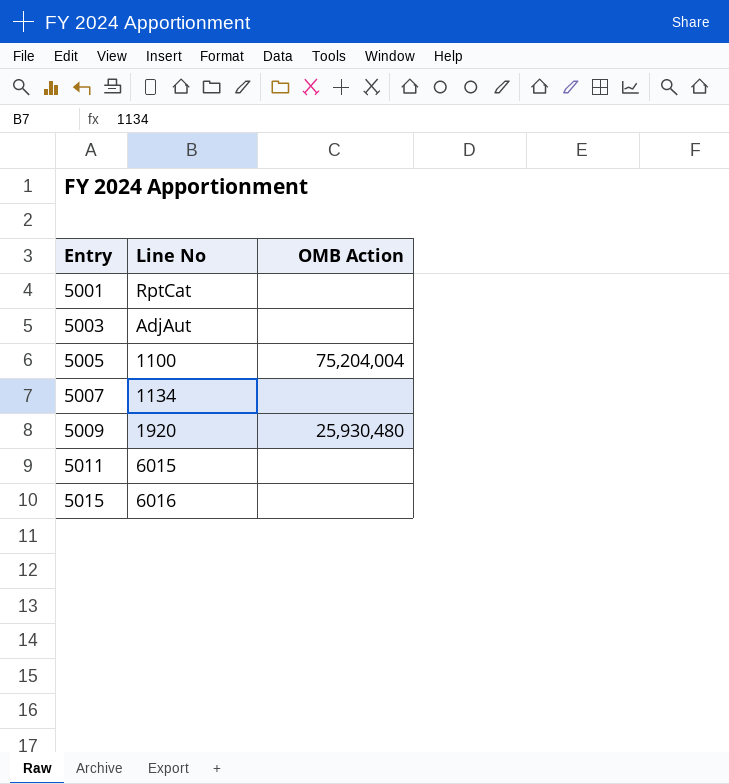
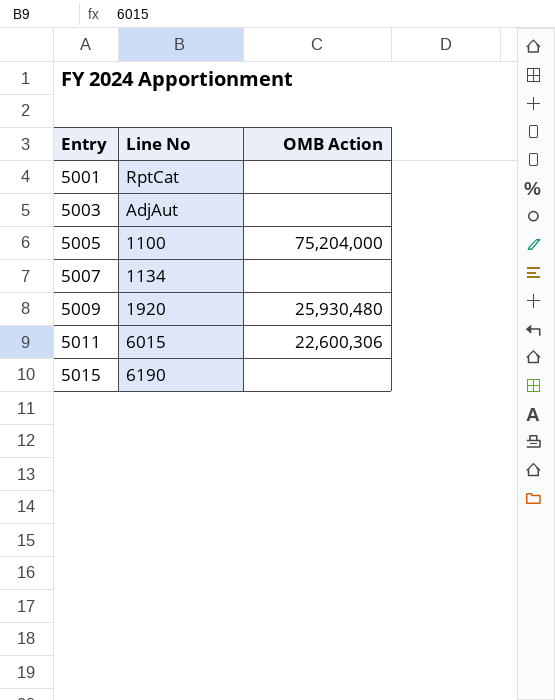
5005 | OMB Action: 75,204,004 -> 75,204,000
5011 | OMB Action: none -> 22,600,306
5015 | Line No: 6016 -> 6190

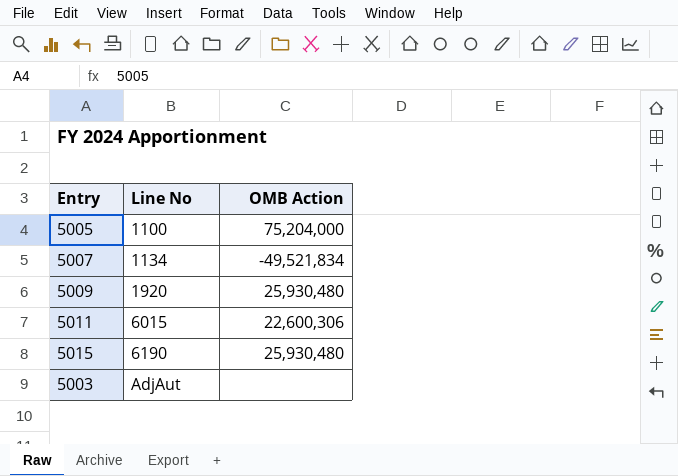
row order: Entry ascending -> Line No ascending
row 5001: RptCat | none -> none
5007 | OMB Action: none -> -49,521,834
5015 | OMB Action: none -> 25,930,480

